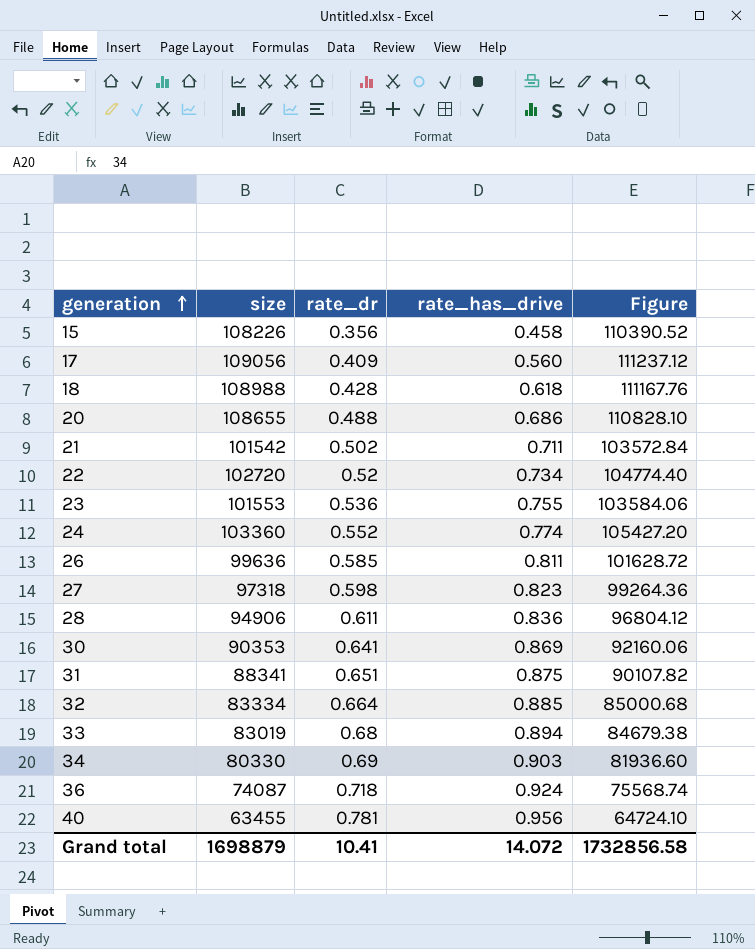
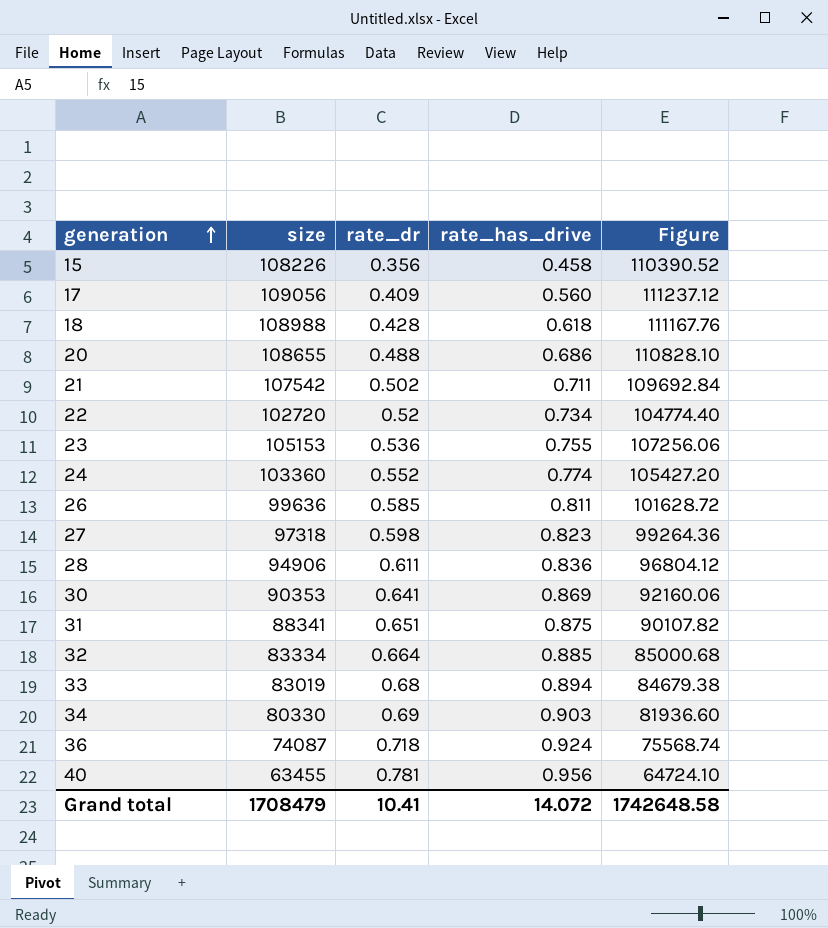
21 | size: 101542 -> 107542
21 | Figure: 103572.84 -> 109692.84
23 | size: 101553 -> 105153
23 | Figure: 103584.06 -> 107256.06
Grand total | size: 1698879 -> 1708479
Grand total | Figure: 1732856.58 -> 1742648.58

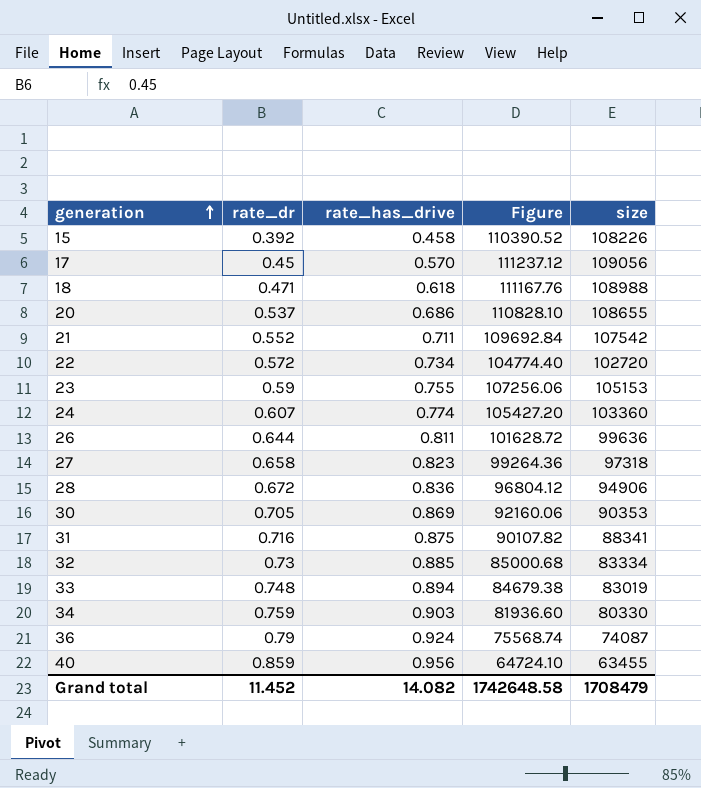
column size | position: 2 -> 5
15 | rate_dr: 0.356 -> 0.392
17 | rate_dr: 0.409 -> 0.45
17 | rate_has_drive: 0.560 -> 0.570
18 | rate_dr: 0.428 -> 0.471
20 | rate_dr: 0.488 -> 0.537
21 | rate_dr: 0.502 -> 0.552
22 | rate_dr: 0.52 -> 0.572
23 | rate_dr: 0.536 -> 0.59
24 | rate_dr: 0.552 -> 0.607
26 | rate_dr: 0.585 -> 0.644
27 | rate_dr: 0.598 -> 0.658
28 | rate_dr: 0.611 -> 0.672
30 | rate_dr: 0.641 -> 0.705
31 | rate_dr: 0.651 -> 0.716
32 | rate_dr: 0.664 -> 0.73
33 | rate_dr: 0.68 -> 0.748
34 | rate_dr: 0.69 -> 0.759
36 | rate_dr: 0.718 -> 0.79
40 | rate_dr: 0.781 -> 0.859
Grand total | rate_dr: 10.41 -> 11.452
Grand total | rate_has_drive: 14.072 -> 14.082

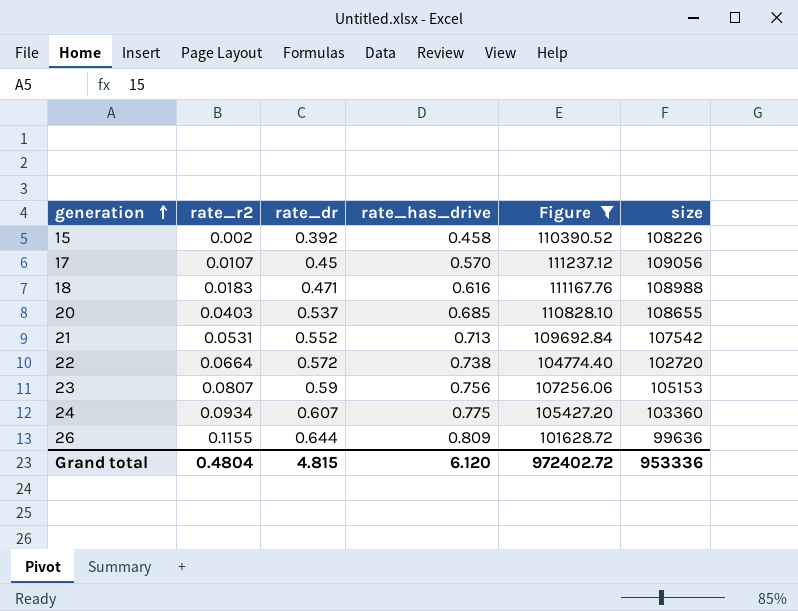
filter: none -> Figure >= 101628.72
column rate_r2 | position: none -> 2
18 | rate_has_drive: 0.618 -> 0.616
20 | rate_has_drive: 0.686 -> 0.685
21 | rate_has_drive: 0.711 -> 0.713
22 | rate_has_drive: 0.734 -> 0.738
23 | rate_has_drive: 0.755 -> 0.756
24 | rate_has_drive: 0.774 -> 0.775
26 | rate_has_drive: 0.811 -> 0.809
Grand total | rate_dr: 11.452 -> 4.815
Grand total | rate_has_drive: 14.082 -> 6.120
Grand total | Figure: 1742648.58 -> 972402.72
Grand total | size: 1708479 -> 953336

